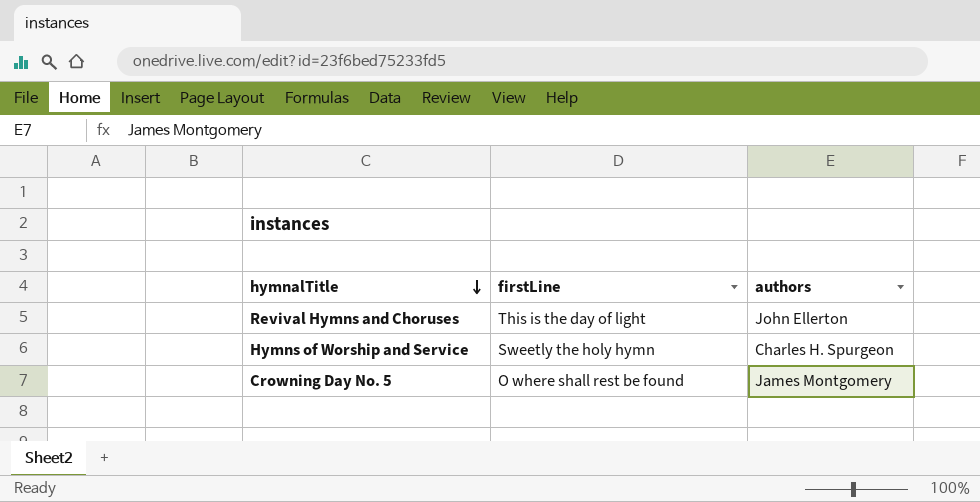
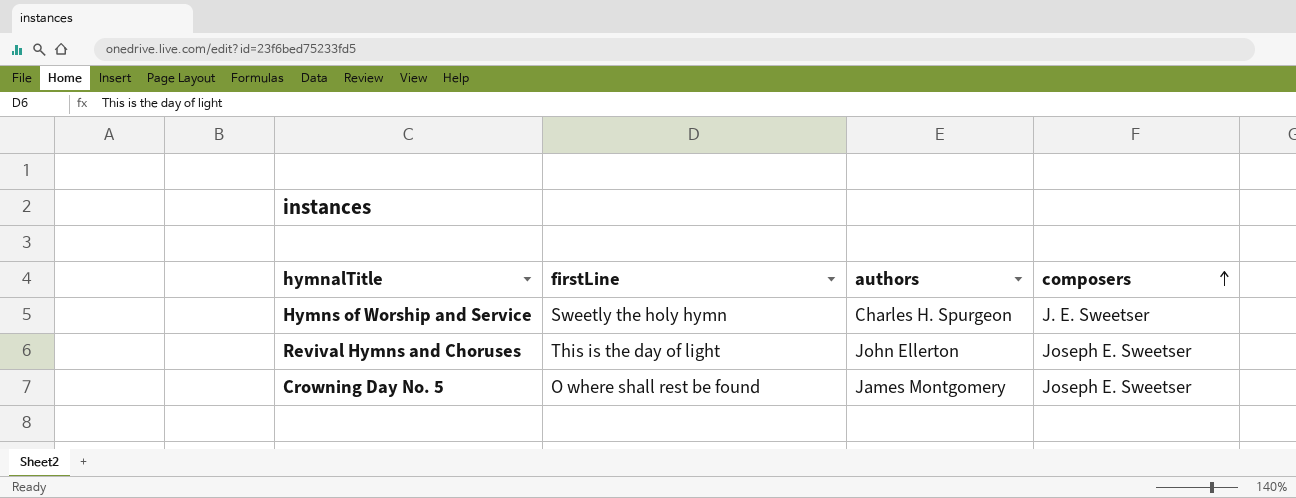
row order: hymnalTitle descending -> composers ascending
column composers | position: none -> 4

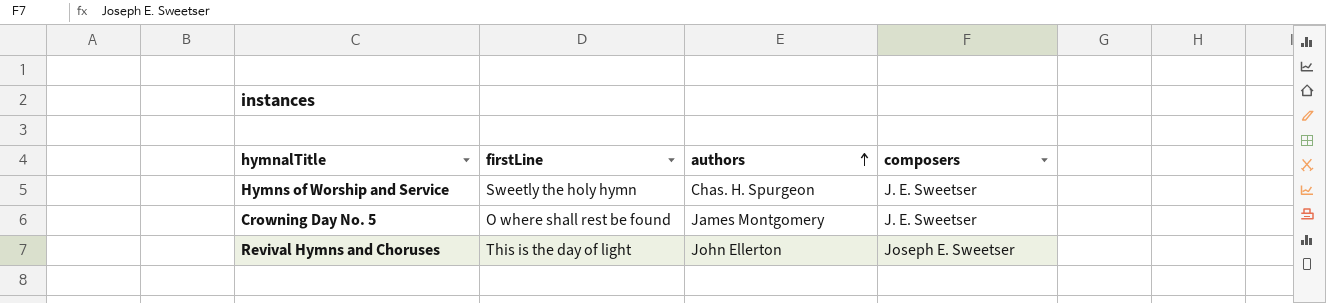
row order: composers ascending -> authors ascending
Hymns of Worship and Service | authors: Charles H. Spurgeon -> Chas. H. Spurgeon
Crowning Day No. 5 | composers: Joseph E. Sweetser -> J. E. Sweetser

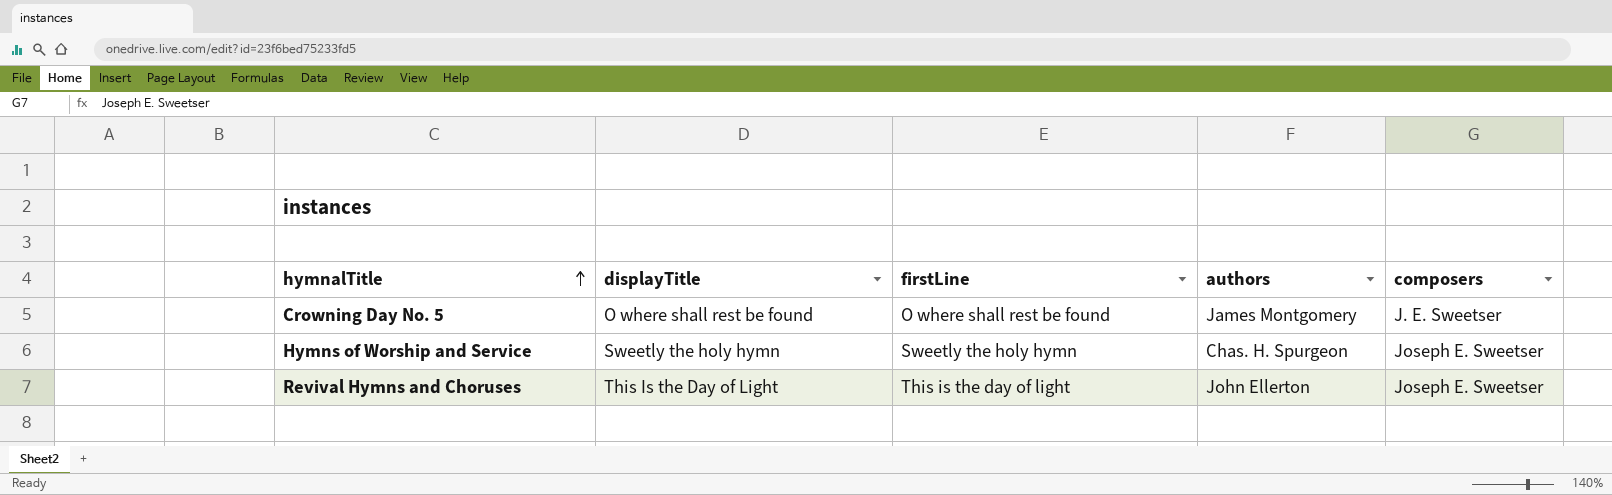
row order: authors ascending -> hymnalTitle ascending
column displayTitle | position: none -> 2
Hymns of Worship and Service | composers: J. E. Sweetser -> Joseph E. Sweetser

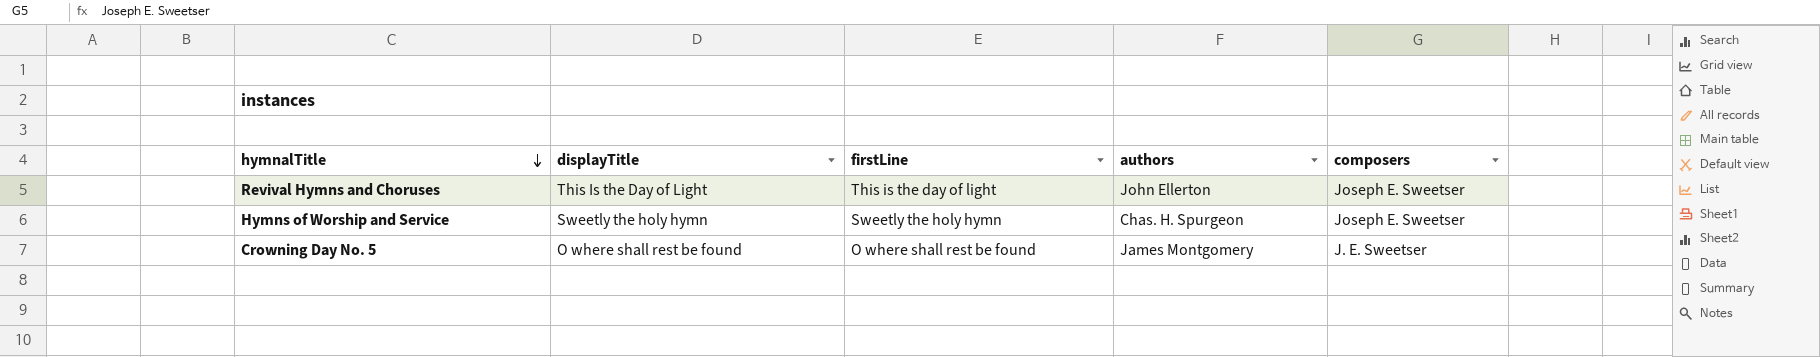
row order: hymnalTitle ascending -> hymnalTitle descending

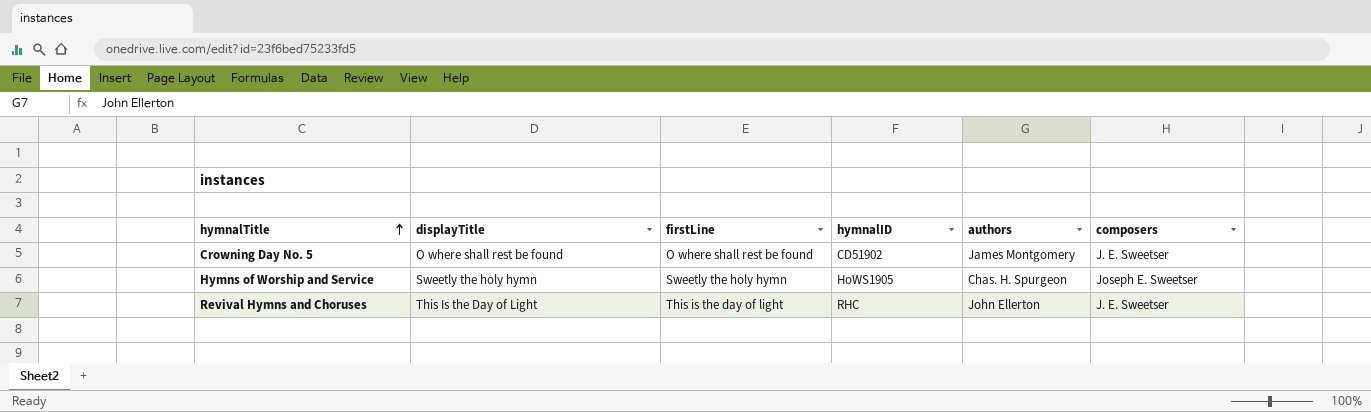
row order: hymnalTitle descending -> hymnalTitle ascending
column hymnalID | position: none -> 4
Revival Hymns and Choruses | composers: Joseph E. Sweetser -> J. E. Sweetser

